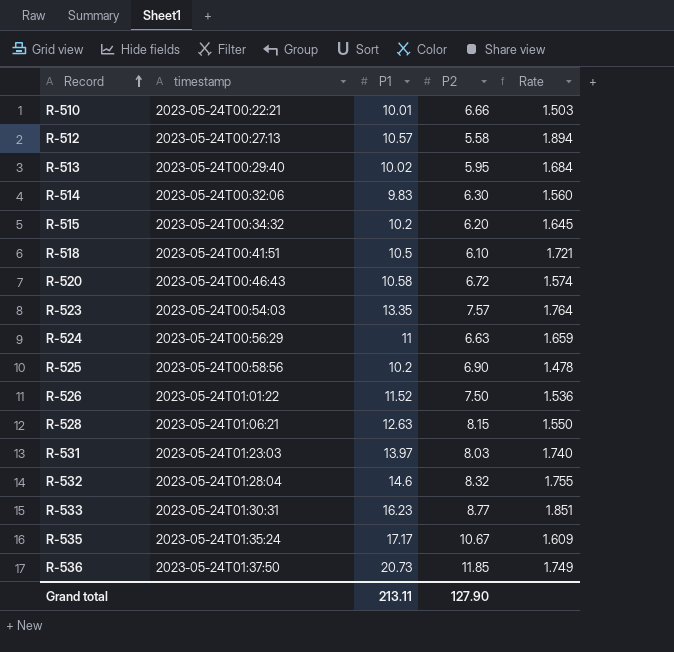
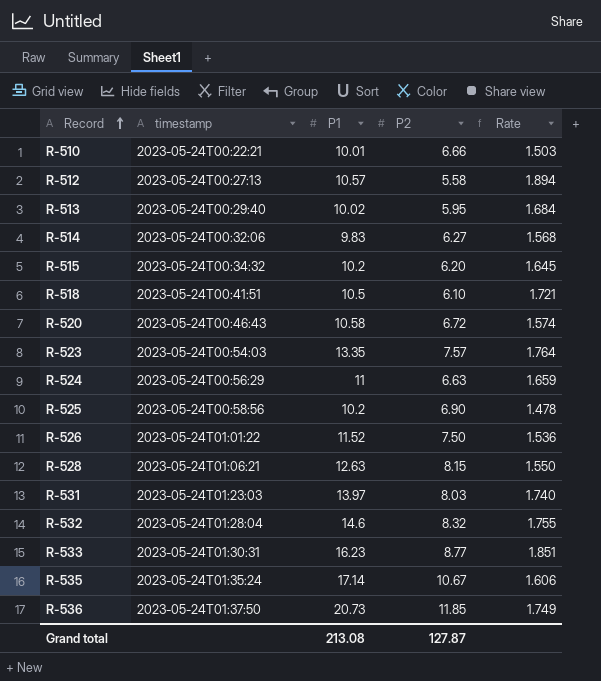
R-514 | P2: 6.30 -> 6.27
R-514 | Rate: 1.560 -> 1.568
R-535 | P1: 17.17 -> 17.14
R-535 | Rate: 1.609 -> 1.606
Grand total | P1: 213.11 -> 213.08
Grand total | P2: 127.90 -> 127.87

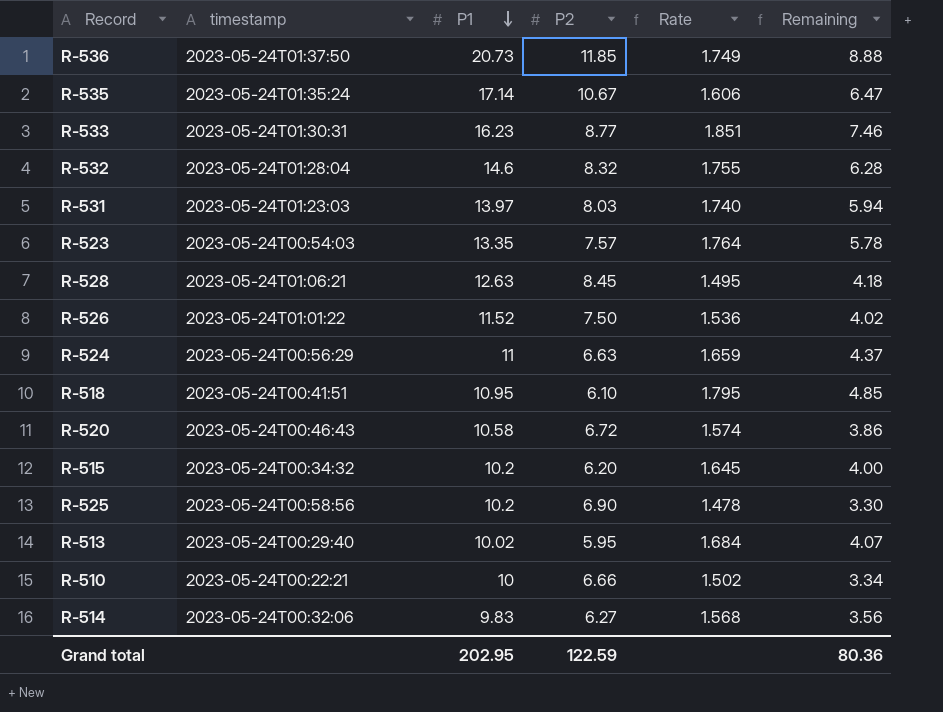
row order: Record ascending -> P1 descending
column Remaining | formula: none -> [P1] - [P2]
row R-512: 2023-05-24T00:27:13 | 10.57 | 5.58 | 1.894 -> none
R-528 | P2: 8.15 -> 8.45
R-528 | Rate: 1.550 -> 1.495
R-518 | P1: 10.5 -> 10.95
R-518 | Rate: 1.721 -> 1.795
R-510 | P1: 10.01 -> 10
R-510 | Rate: 1.503 -> 1.502
Grand total | P1: 213.08 -> 202.95
Grand total | P2: 127.87 -> 122.59

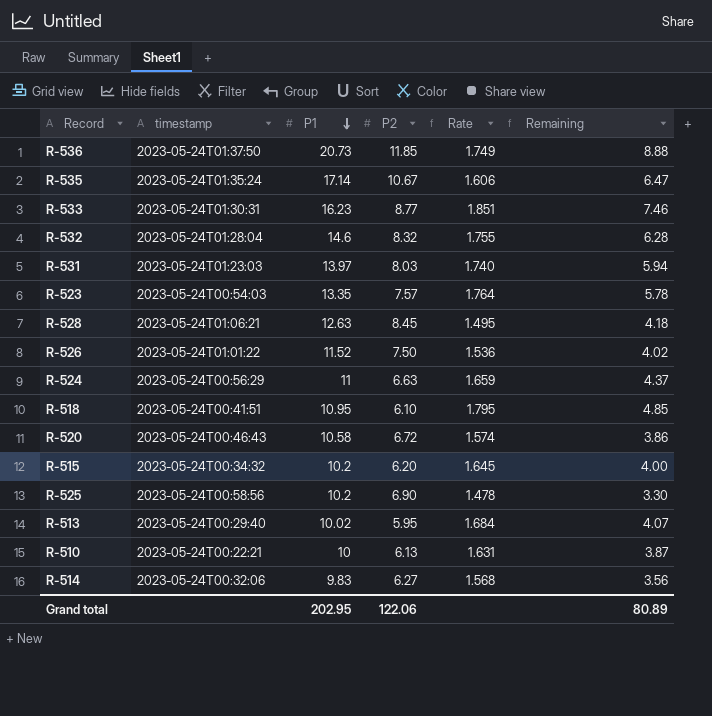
R-510 | P2: 6.66 -> 6.13
R-510 | Rate: 1.502 -> 1.631
R-510 | Remaining: 3.34 -> 3.87
Grand total | P2: 122.59 -> 122.06
Grand total | Remaining: 80.36 -> 80.89

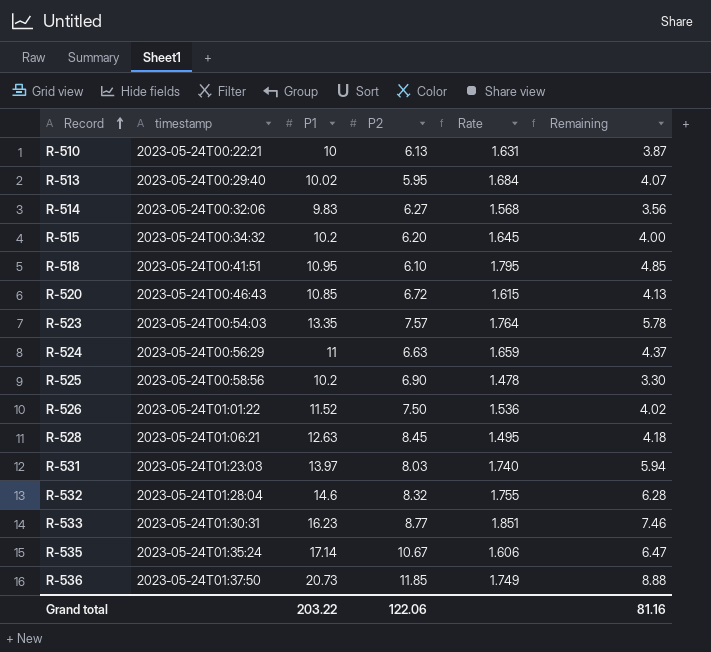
row order: P1 descending -> Record ascending
R-520 | P1: 10.58 -> 10.85
R-520 | Rate: 1.574 -> 1.615
R-520 | Remaining: 3.86 -> 4.13
Grand total | P1: 202.95 -> 203.22
Grand total | Remaining: 80.89 -> 81.16

